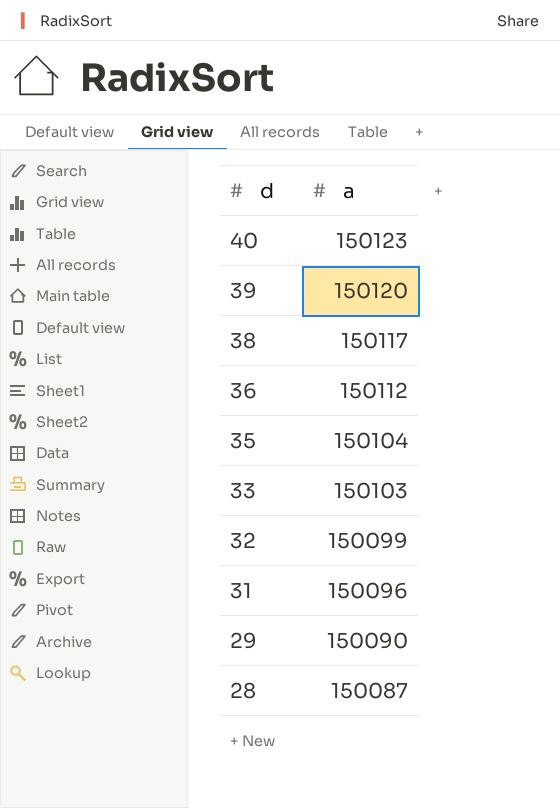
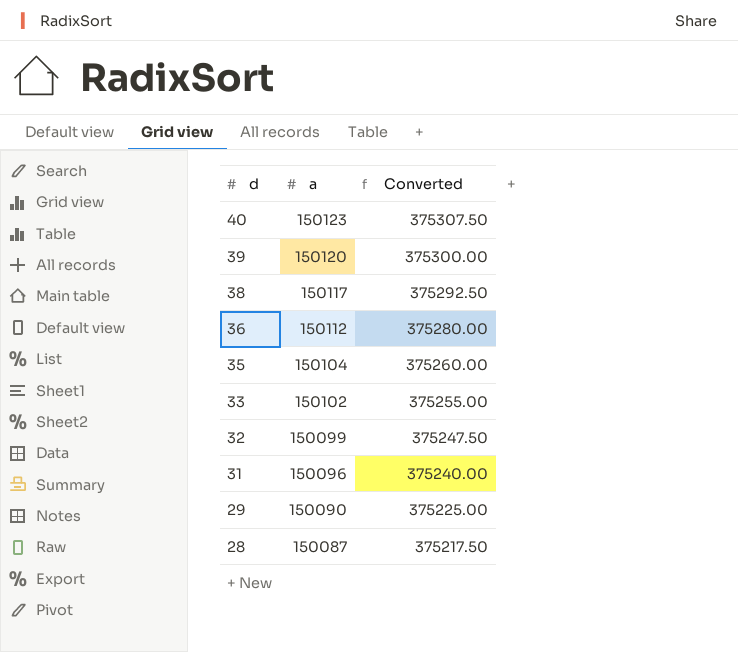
column Converted | formula: none -> [a] * 2.5
33 | a: 150103 -> 150102

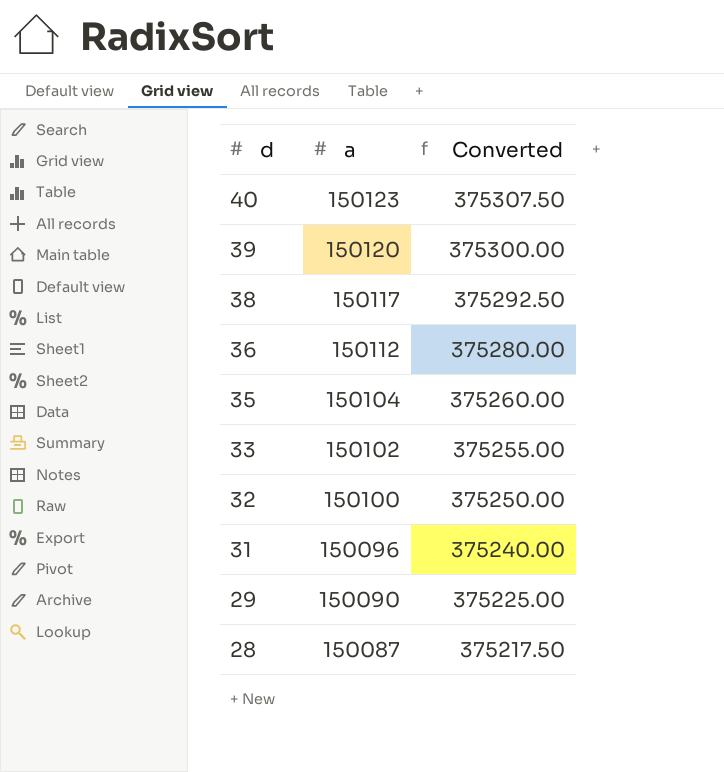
32 | a: 150099 -> 150100
32 | Converted: 375247.50 -> 375250.00

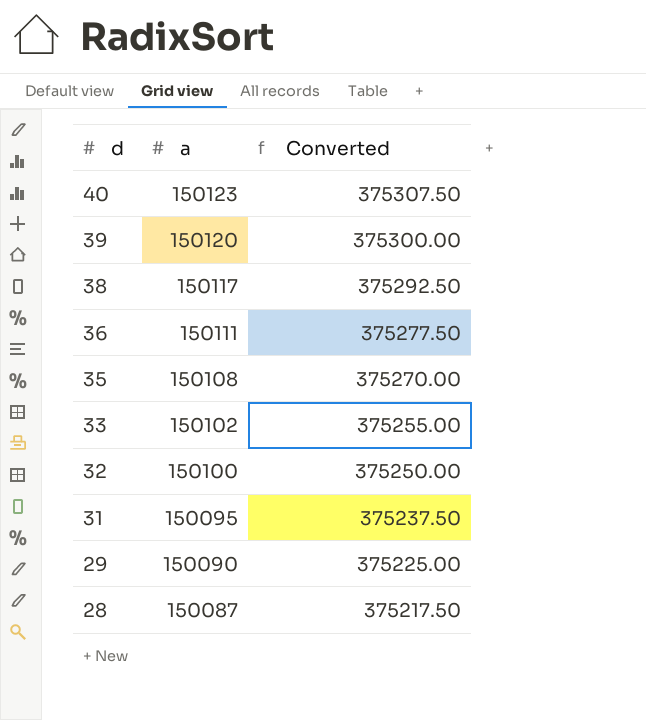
36 | a: 150112 -> 150111
36 | Converted: 375280.00 -> 375277.50
35 | a: 150104 -> 150108
35 | Converted: 375260.00 -> 375270.00
31 | a: 150096 -> 150095
31 | Converted: 375240.00 -> 375237.50

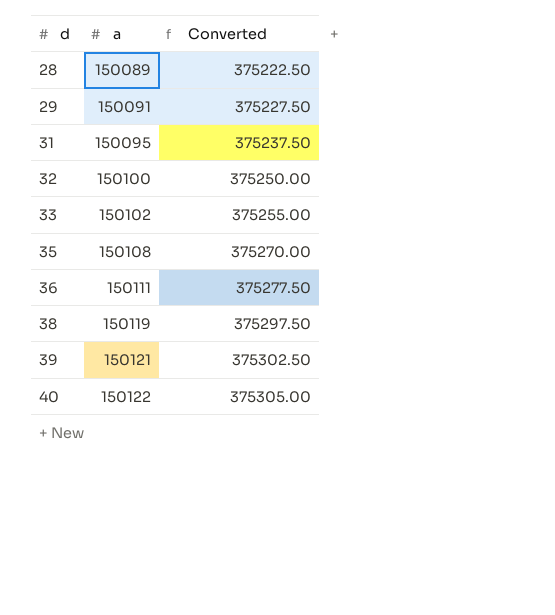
row order: d descending -> d ascending
28 | a: 150087 -> 150089
28 | Converted: 375217.50 -> 375222.50
29 | a: 150090 -> 150091
29 | Converted: 375225.00 -> 375227.50
38 | a: 150117 -> 150119
38 | Converted: 375292.50 -> 375297.50
39 | a: 150120 -> 150121
39 | Converted: 375300.00 -> 375302.50
40 | a: 150123 -> 150122
40 | Converted: 375307.50 -> 375305.00

